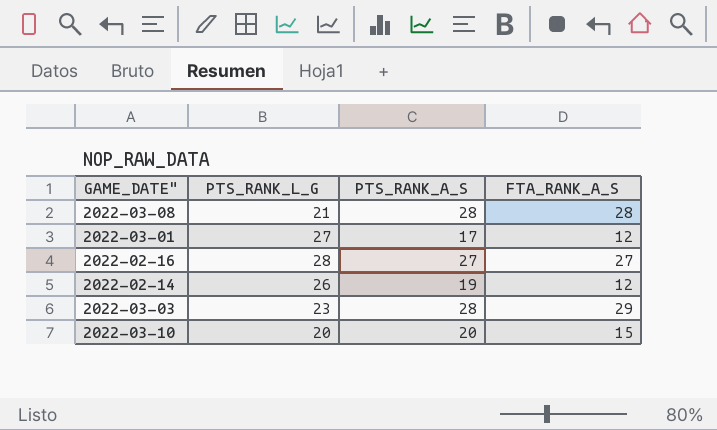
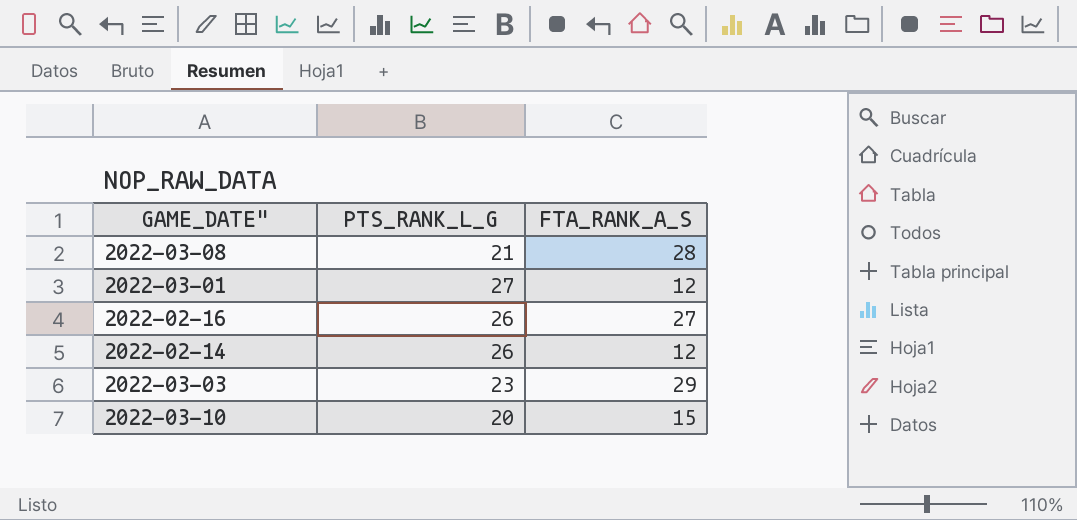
column PTS_RANK_A_S | position: 3 -> none
2022-02-16 | PTS_RANK_L_G: 28 -> 26

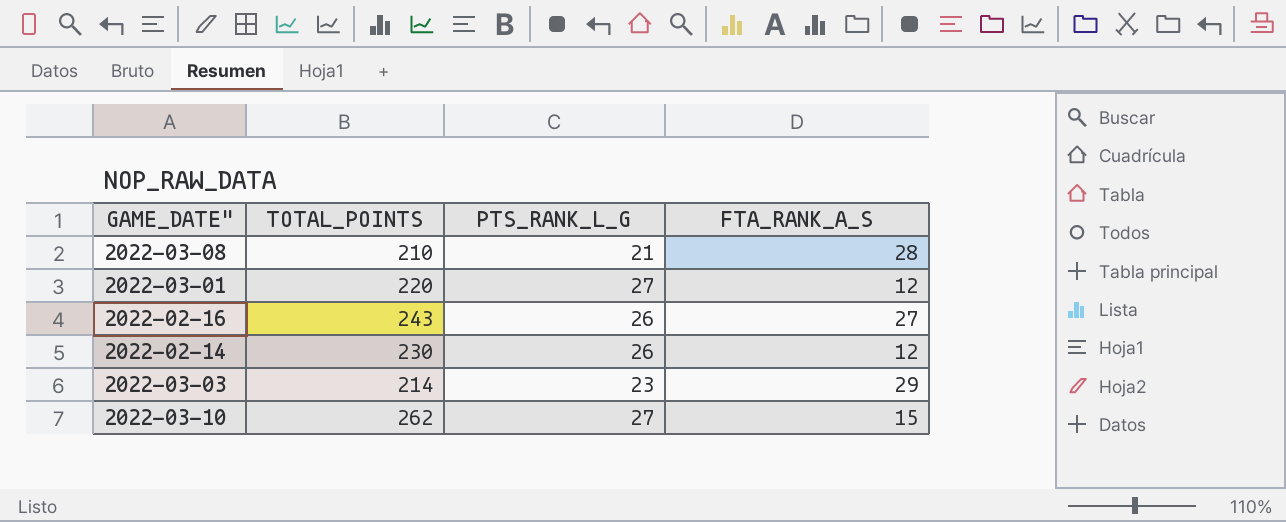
column TOTAL_POINTS | position: none -> 2
2022-03-10 | PTS_RANK_L_G: 20 -> 27

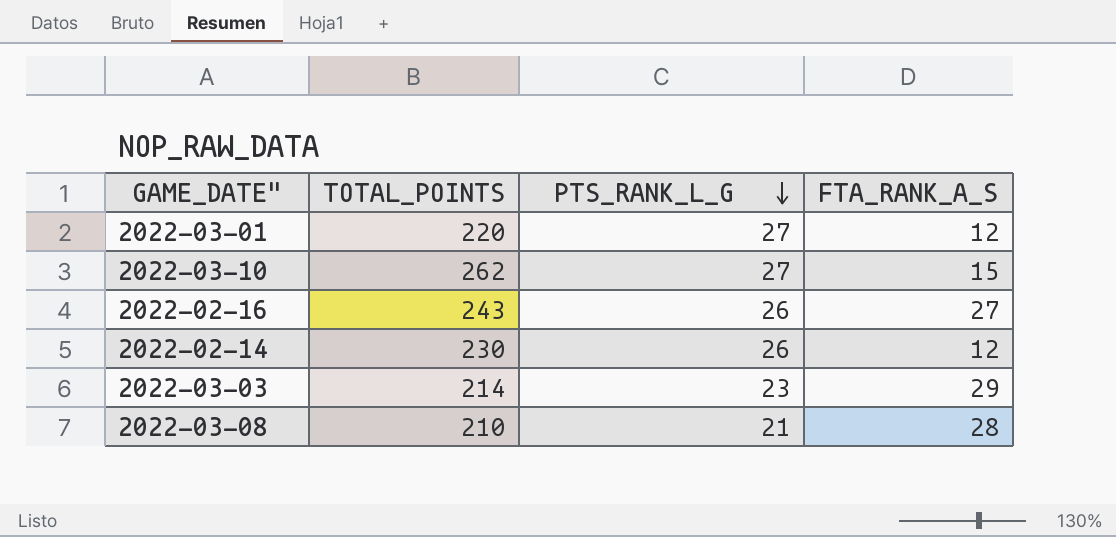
row order: none -> PTS_RANK_L_G descending

